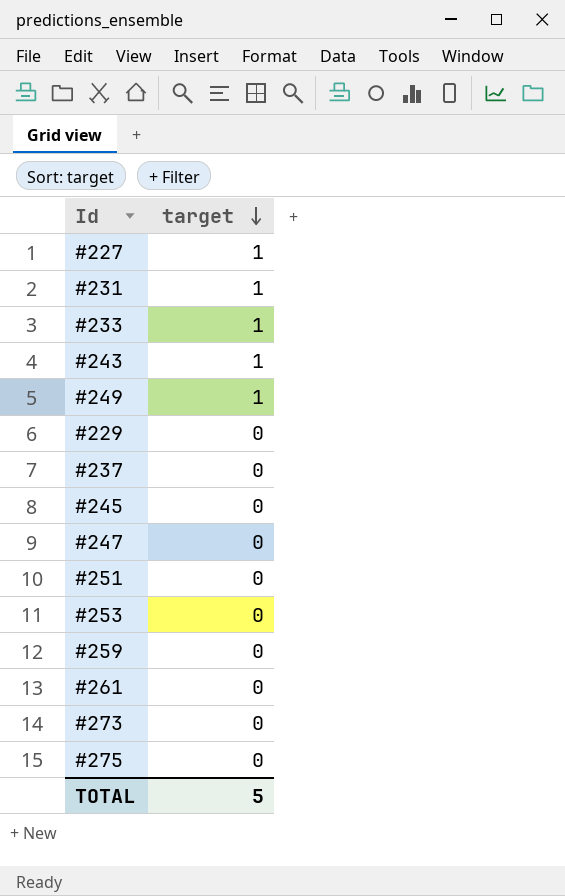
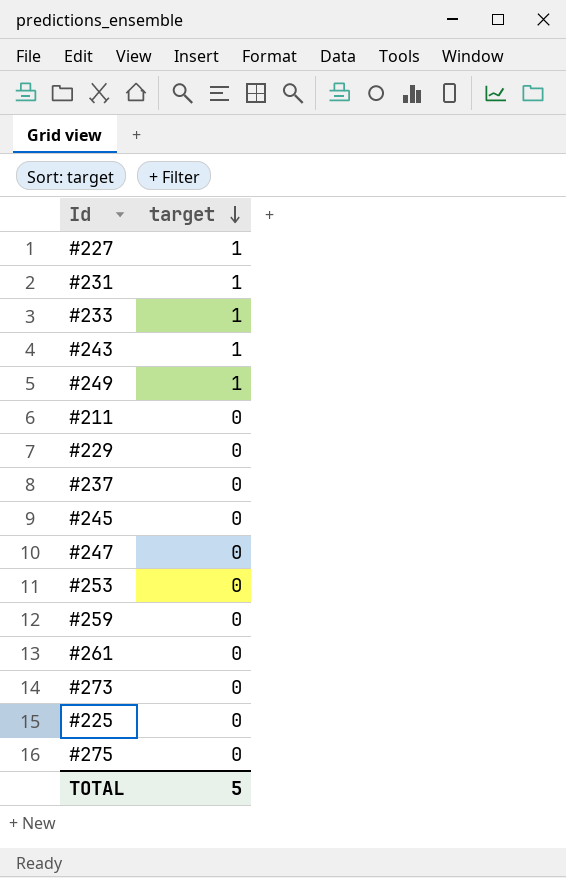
row #251: 0 -> none
row #211: none -> 0
row #225: none -> 0

